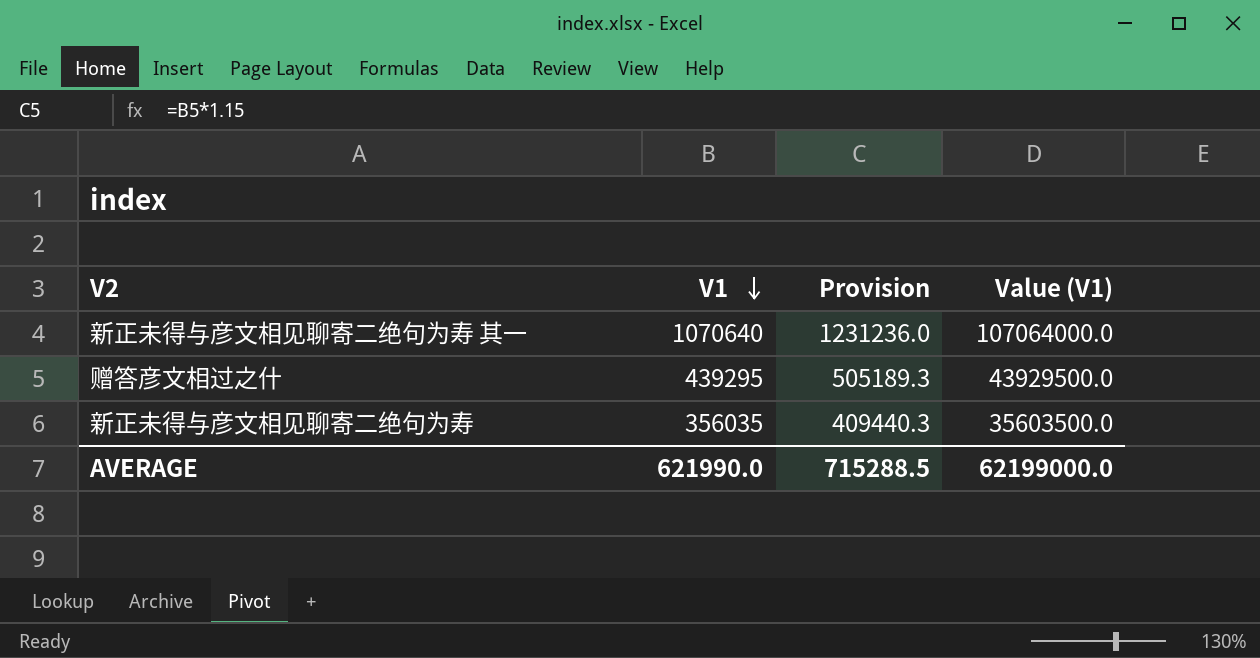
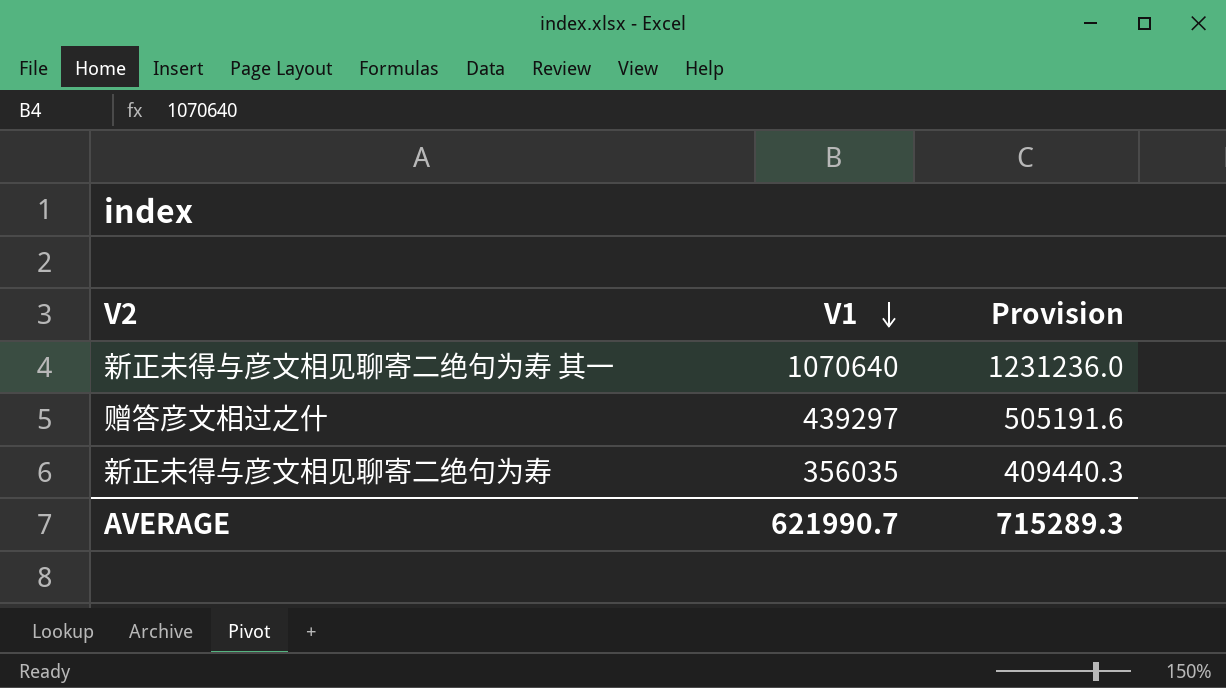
column Value (V1) | formula: [V1] * 100 -> none
赠答彦文相过之什 | V1: 439295 -> 439297
赠答彦文相过之什 | Provision: 505189.3 -> 505191.6
AVERAGE | V1: 621990.0 -> 621990.7
AVERAGE | Provision: 715288.5 -> 715289.3

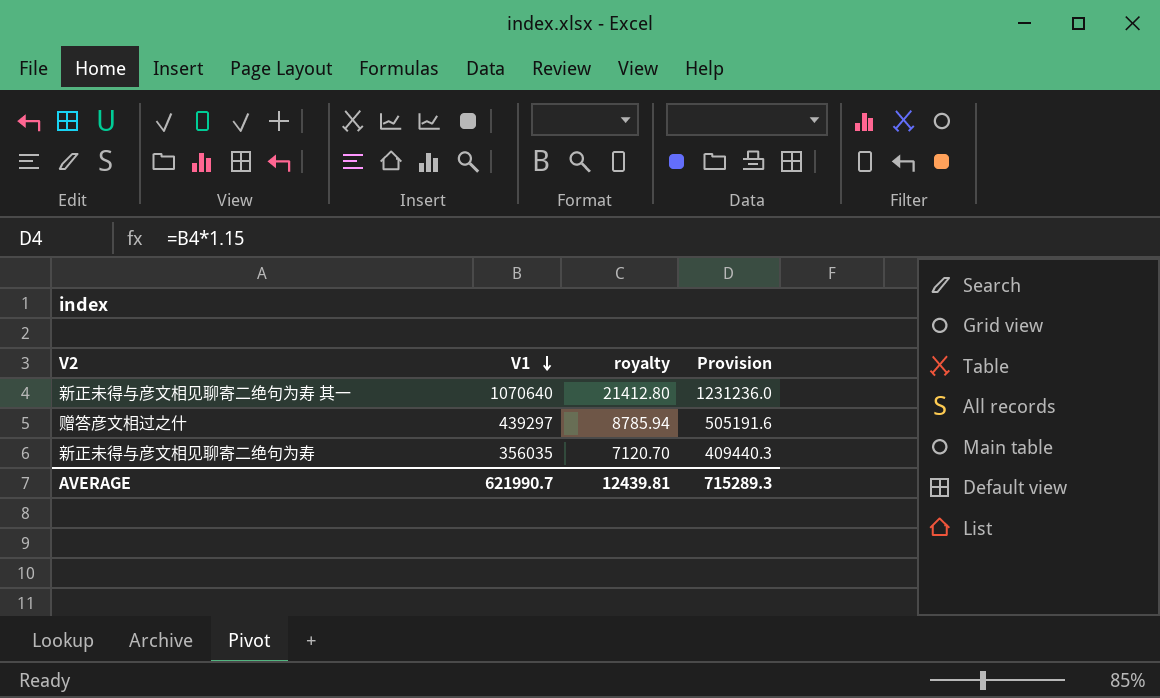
column royalty | formula: none -> [V1] * 0.02

